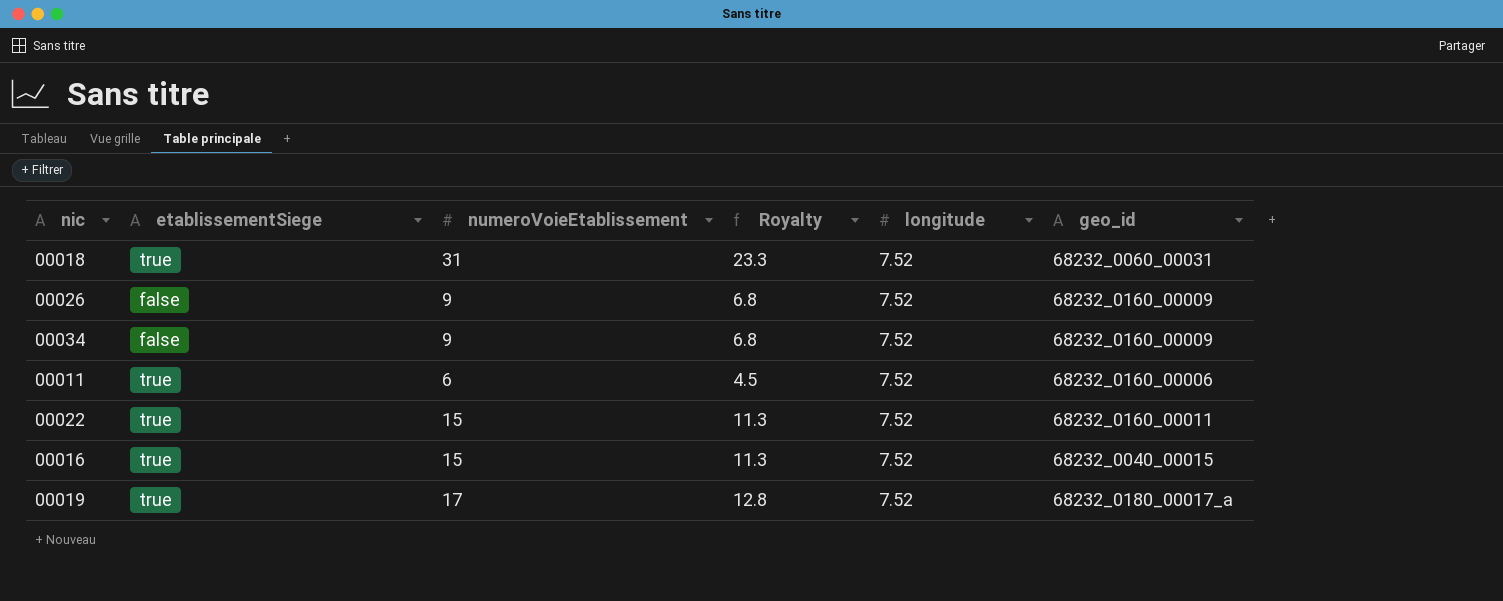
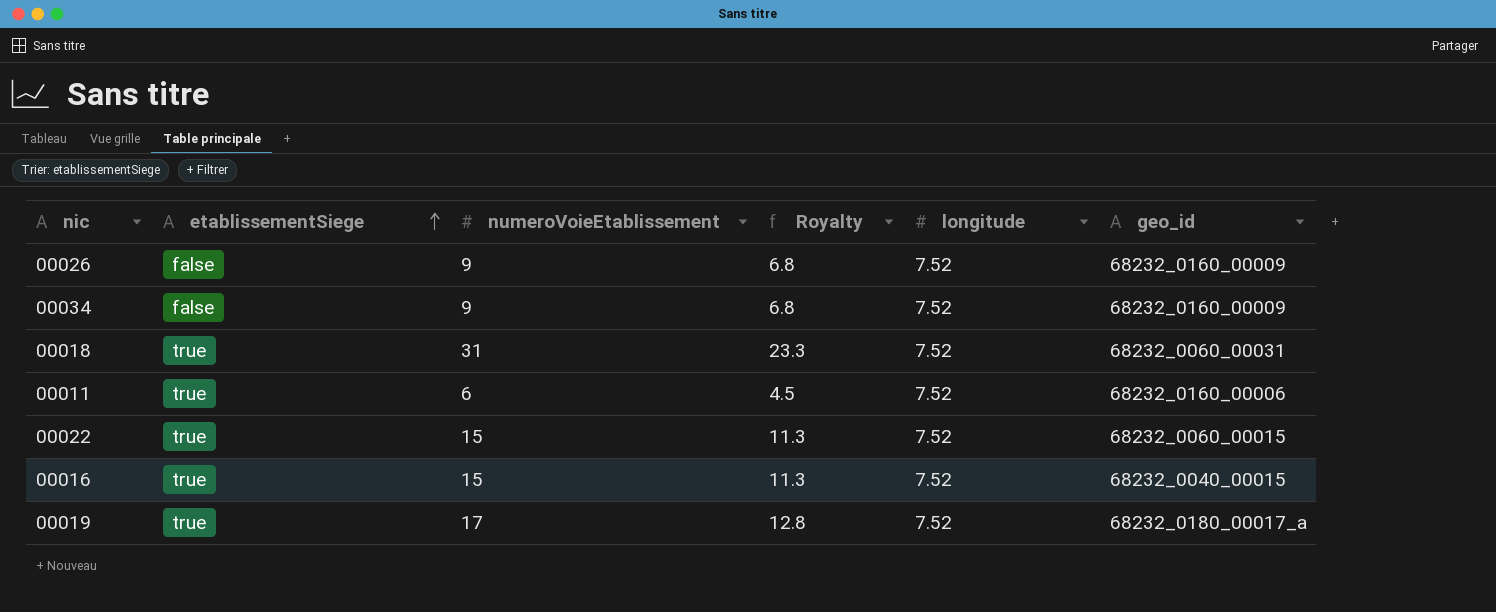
row order: none -> etablissementSiege ascending
00022 | geo_id: 68232_0160_00011 -> 68232_0060_00015

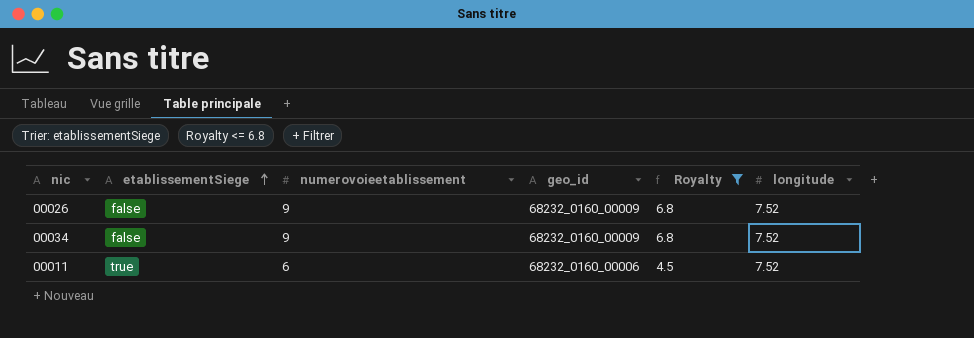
filter: none -> Royalty <= 6.8
column name: numeroVoieEtablissement -> numerovoieetablissement
column geo_id | position: 6 -> 4

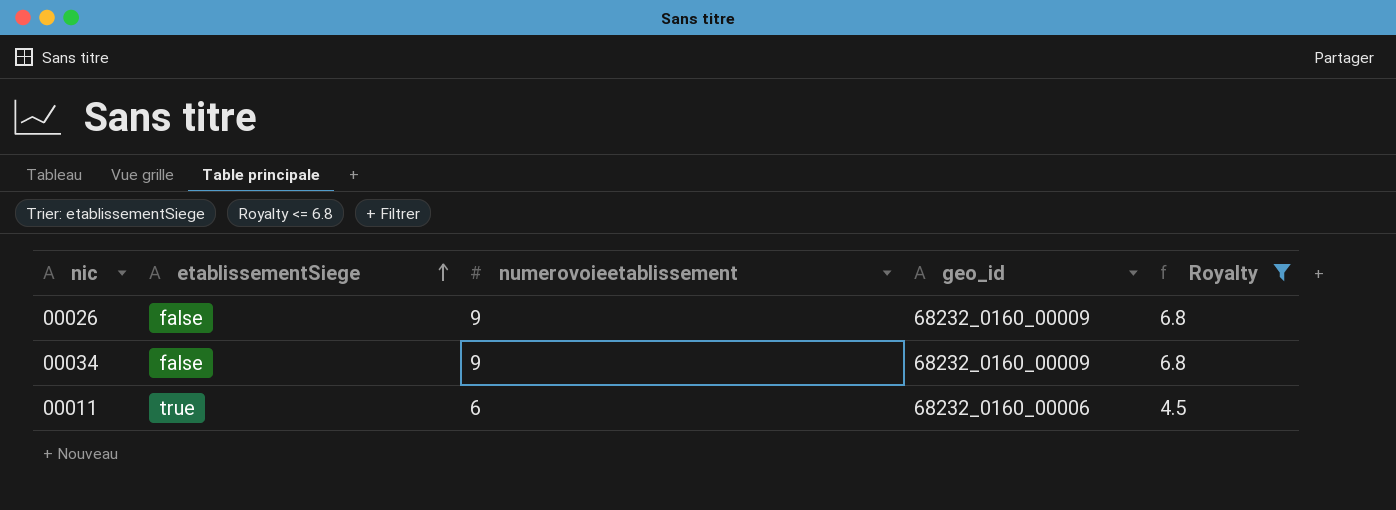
column longitude | position: 6 -> none

